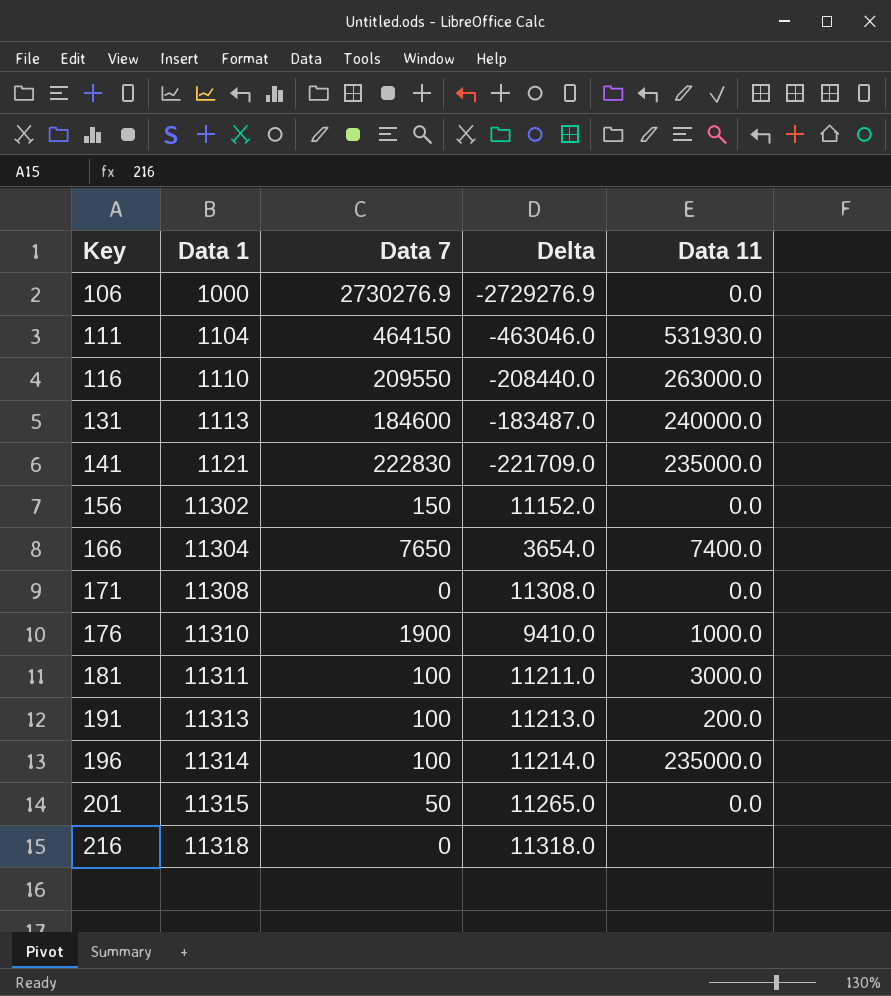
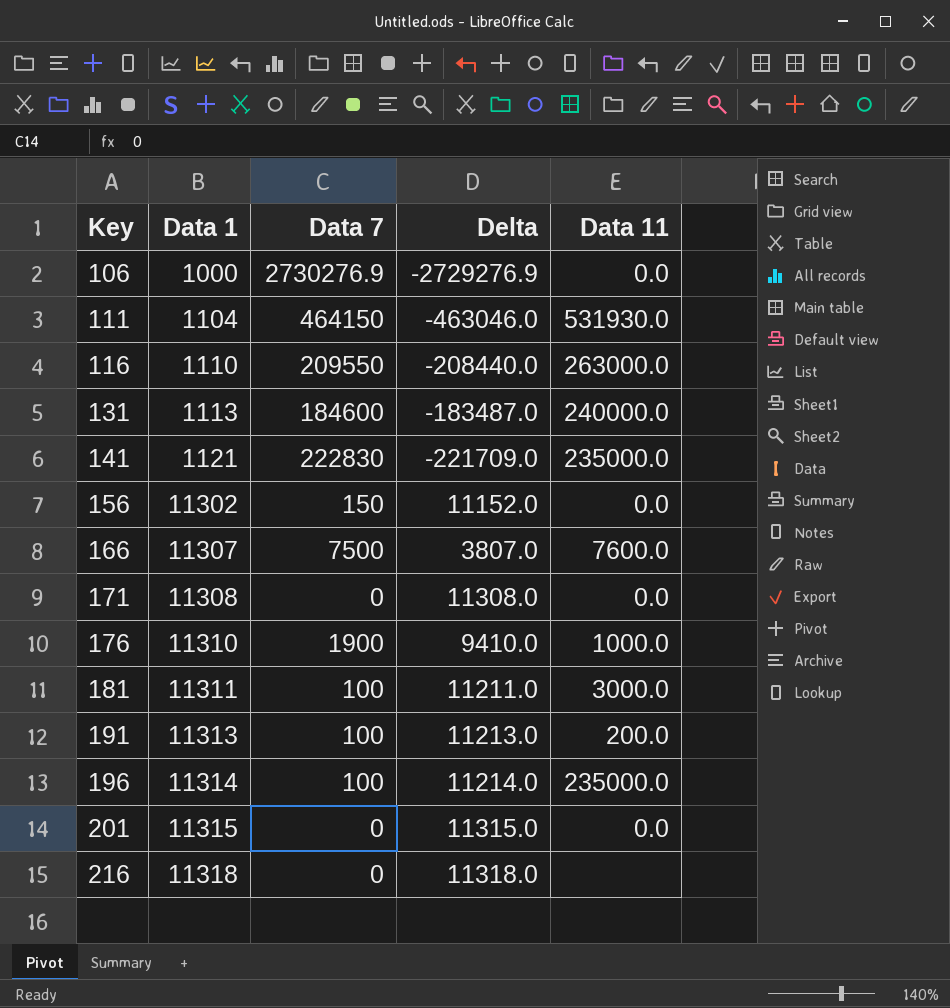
166 | Data 1: 11304 -> 11307
166 | Data 7: 7650 -> 7500
166 | Delta: 3654.0 -> 3807.0
166 | Data 11: 7400.0 -> 7600.0
201 | Data 7: 50 -> 0
201 | Delta: 11265.0 -> 11315.0

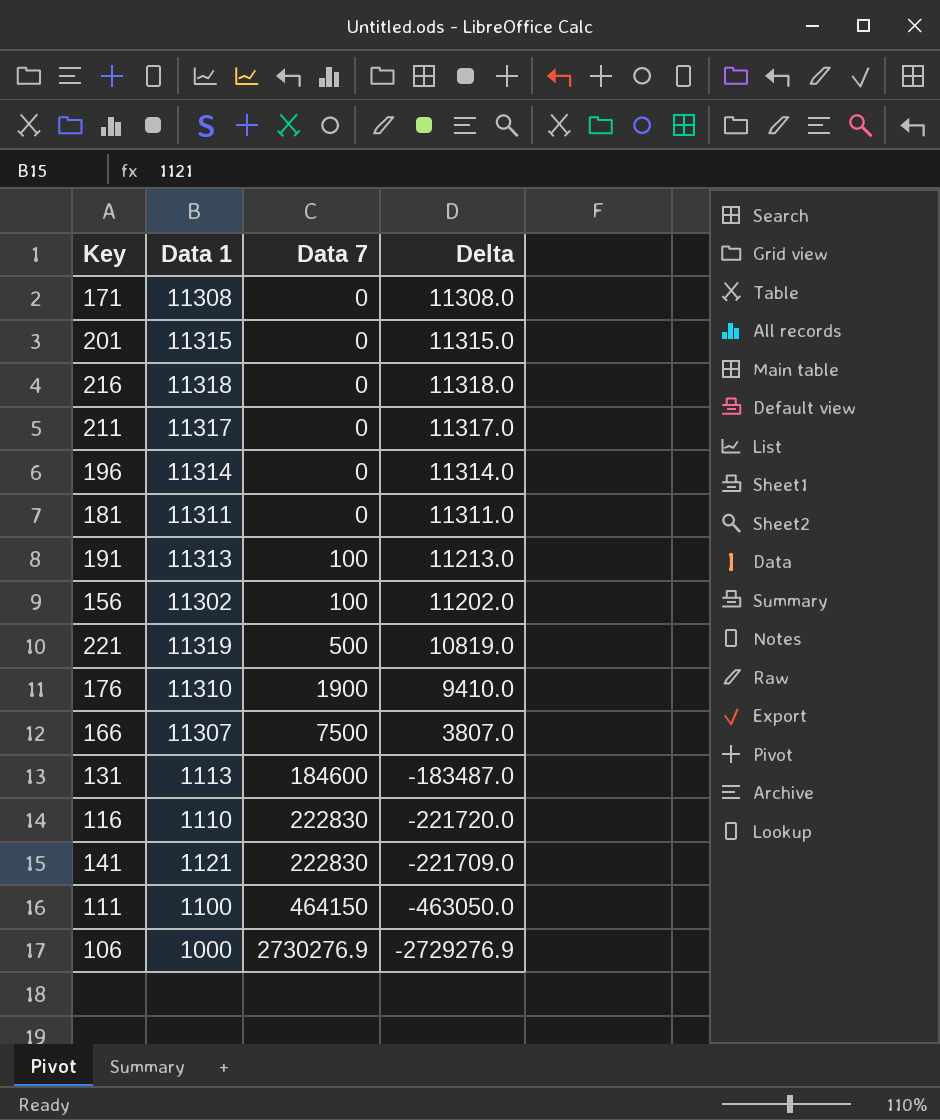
row order: Key ascending -> Data 7 ascending
column Data 11 | position: 5 -> none
row 211: none -> 11317 | 0 | 11317.0
196 | Data 7: 100 -> 0
196 | Delta: 11214.0 -> 11314.0
181 | Data 7: 100 -> 0
181 | Delta: 11211.0 -> 11311.0
156 | Data 7: 150 -> 100
156 | Delta: 11152.0 -> 11202.0
row 221: none -> 11319 | 500 | 10819.0
116 | Data 7: 209550 -> 222830
116 | Delta: -208440.0 -> -221720.0
111 | Data 1: 1104 -> 1100
111 | Delta: -463046.0 -> -463050.0

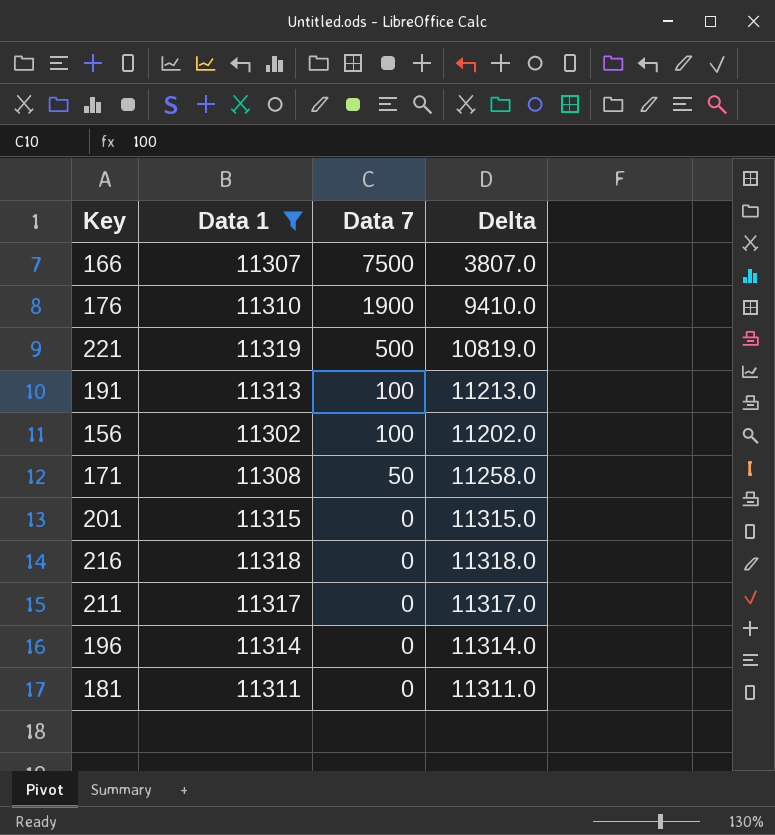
filter: none -> Data 1 >= 11302
row order: Data 7 ascending -> Data 7 descending
171 | Data 7: 0 -> 50
171 | Delta: 11308.0 -> 11258.0

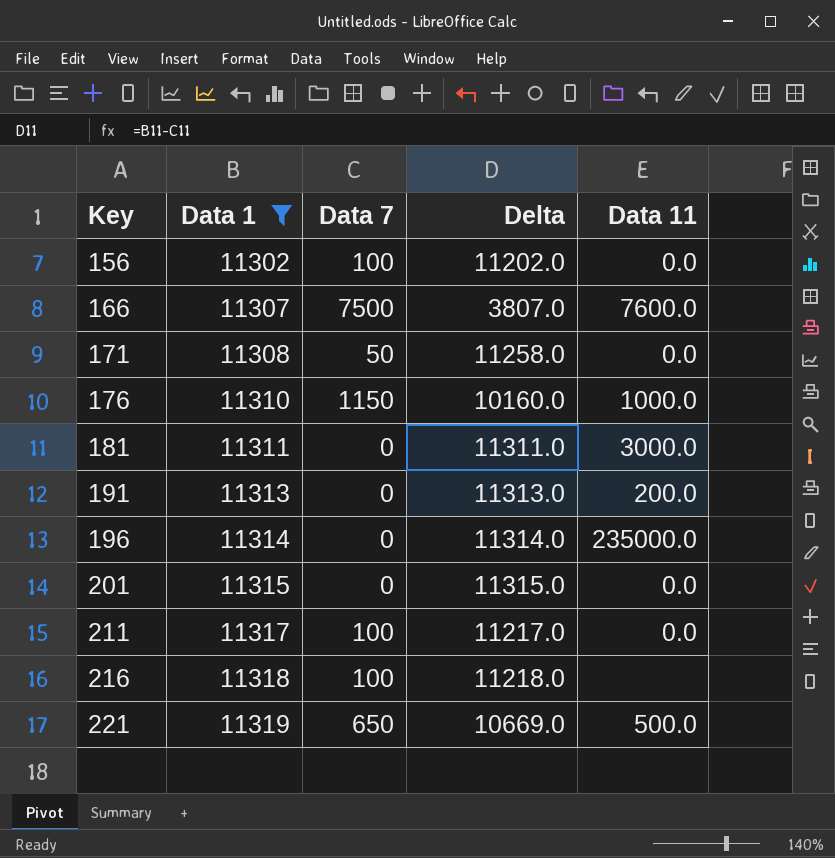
row order: Data 7 descending -> Key ascending
column Data 11 | position: none -> 5
176 | Data 7: 1900 -> 1150
176 | Delta: 9410.0 -> 10160.0
191 | Data 7: 100 -> 0
191 | Delta: 11213.0 -> 11313.0
211 | Data 7: 0 -> 100
211 | Delta: 11317.0 -> 11217.0
216 | Data 7: 0 -> 100
216 | Delta: 11318.0 -> 11218.0
221 | Data 7: 500 -> 650
221 | Delta: 10819.0 -> 10669.0

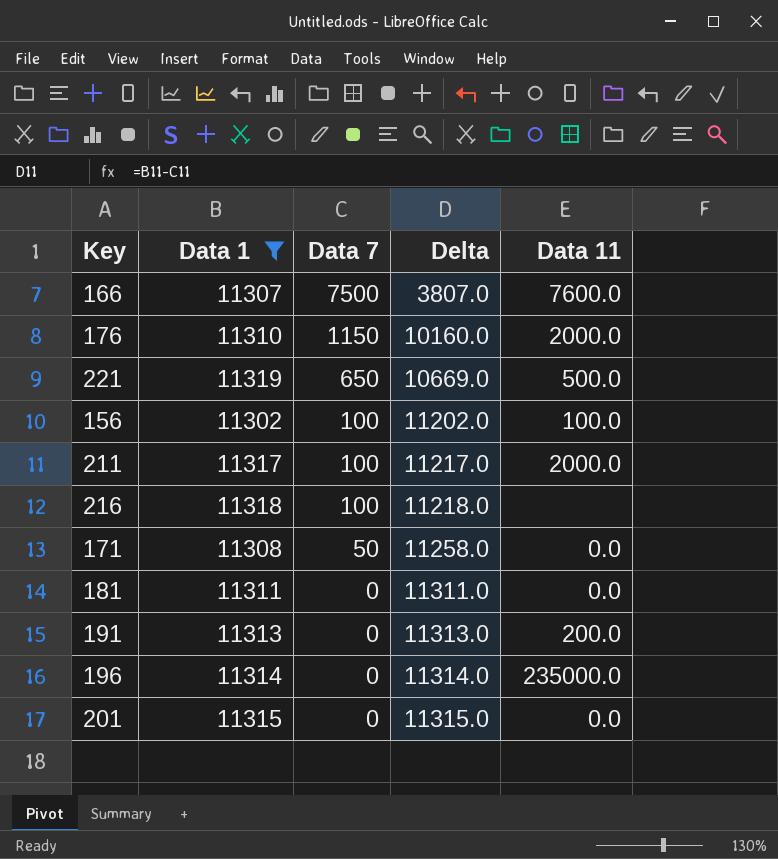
row order: Key ascending -> Data 7 descending
176 | Data 11: 1000.0 -> 2000.0
156 | Data 11: 0.0 -> 100.0
211 | Data 11: 0.0 -> 2000.0
181 | Data 11: 3000.0 -> 0.0

